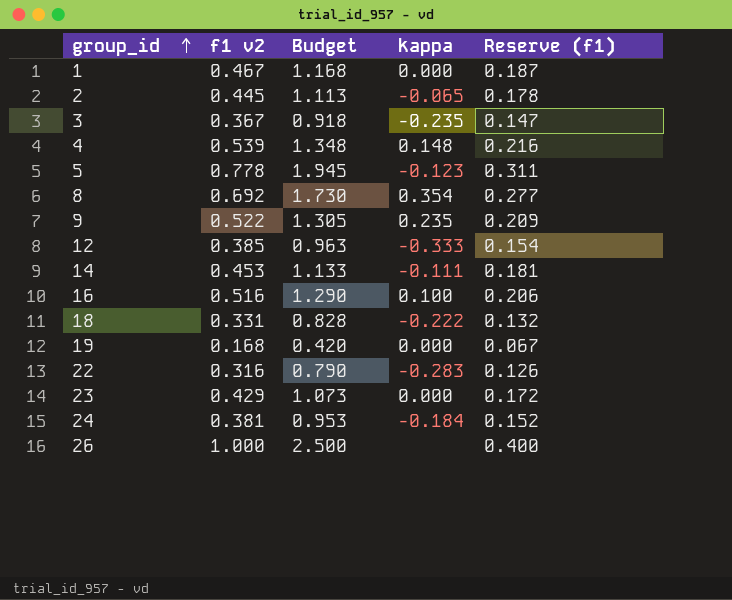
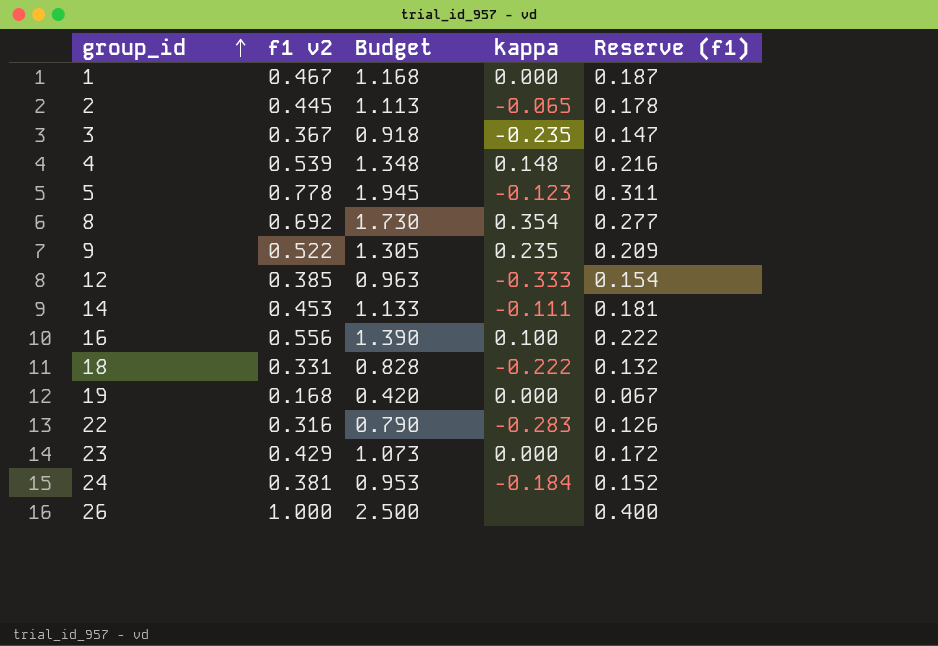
16 | f1 v2: 0.516 -> 0.556
16 | Budget: 1.290 -> 1.390
16 | Reserve (f1): 0.206 -> 0.222

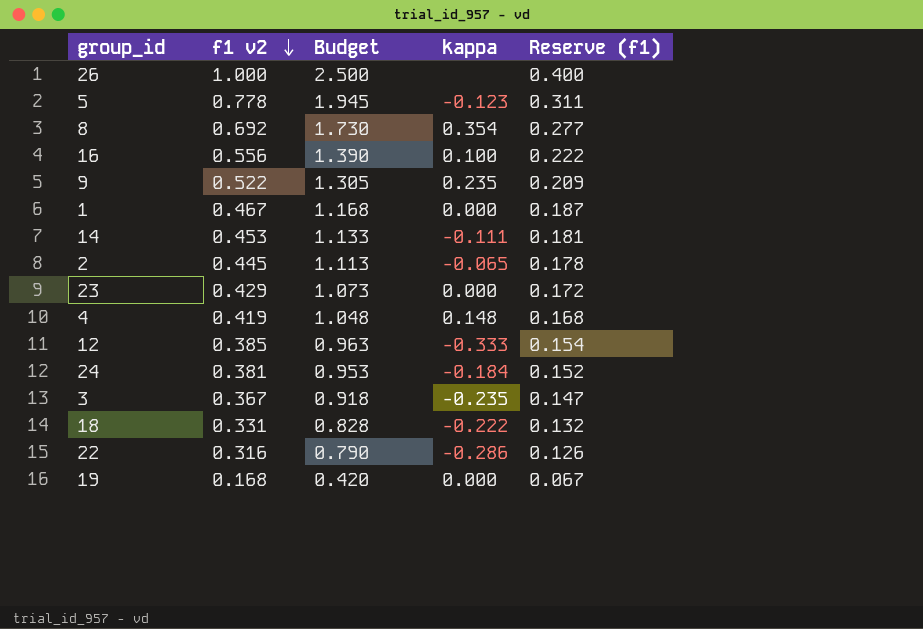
row order: group_id ascending -> f1 v2 descending
4 | f1 v2: 0.539 -> 0.419
4 | Budget: 1.348 -> 1.048
4 | Reserve (f1): 0.216 -> 0.168
22 | kappa: -0.283 -> -0.286

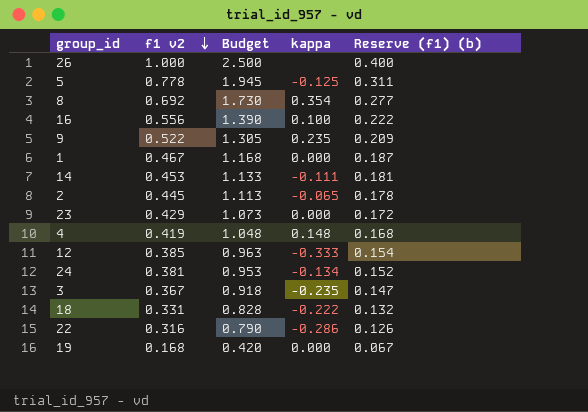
column name: Reserve (f1) -> Reserve (f1) (b)
5 | kappa: -0.123 -> -0.125
24 | kappa: -0.184 -> -0.134

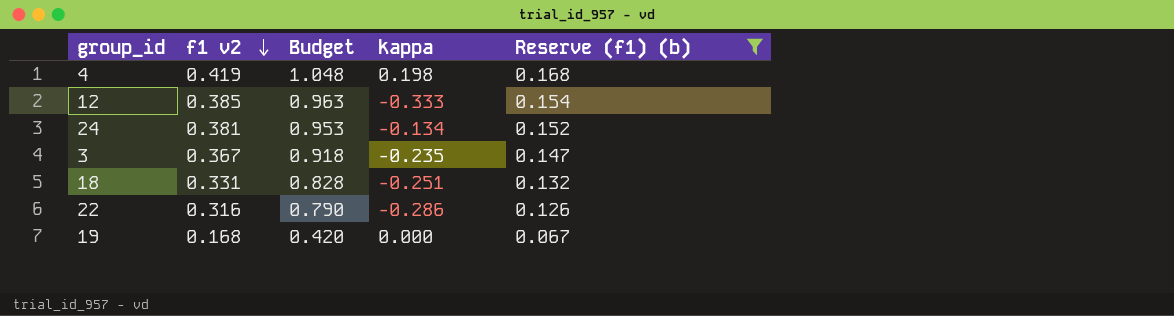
filter: none -> Reserve (f1) (b) <= 0.168
4 | kappa: 0.148 -> 0.198
18 | kappa: -0.222 -> -0.251

